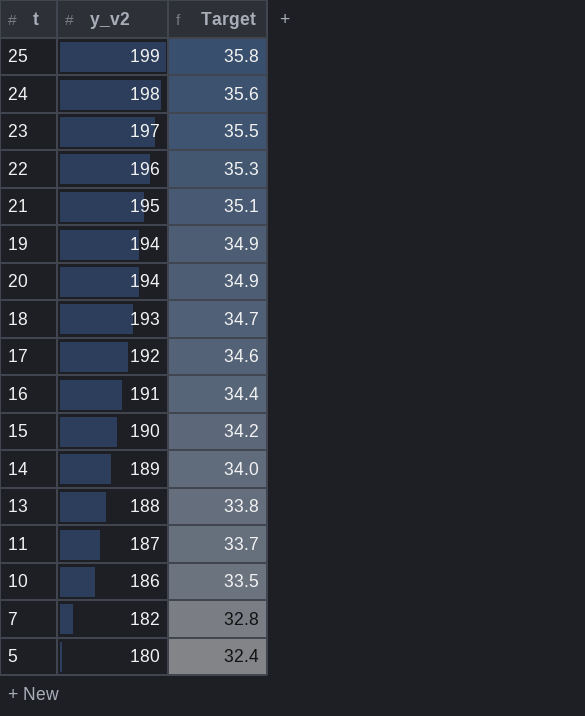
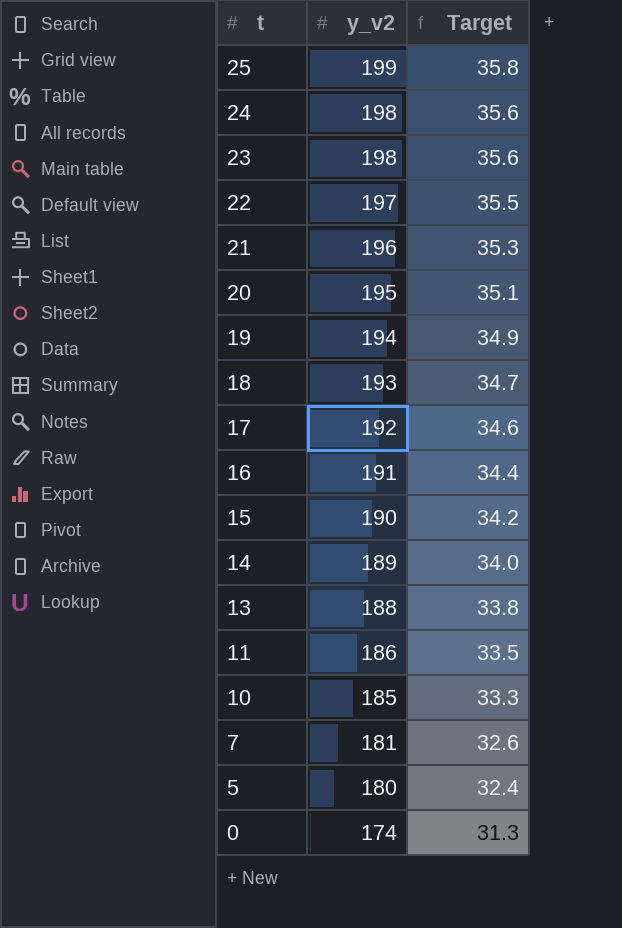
row order: y_v2 descending -> t descending
23 | y_v2: 197 -> 198
23 | Target: 35.5 -> 35.6
22 | y_v2: 196 -> 197
22 | Target: 35.3 -> 35.5
21 | y_v2: 195 -> 196
21 | Target: 35.1 -> 35.3
20 | y_v2: 194 -> 195
20 | Target: 34.9 -> 35.1
11 | y_v2: 187 -> 186
11 | Target: 33.7 -> 33.5
10 | y_v2: 186 -> 185
10 | Target: 33.5 -> 33.3
7 | y_v2: 182 -> 181
7 | Target: 32.8 -> 32.6
row 0: none -> 174 | 31.3

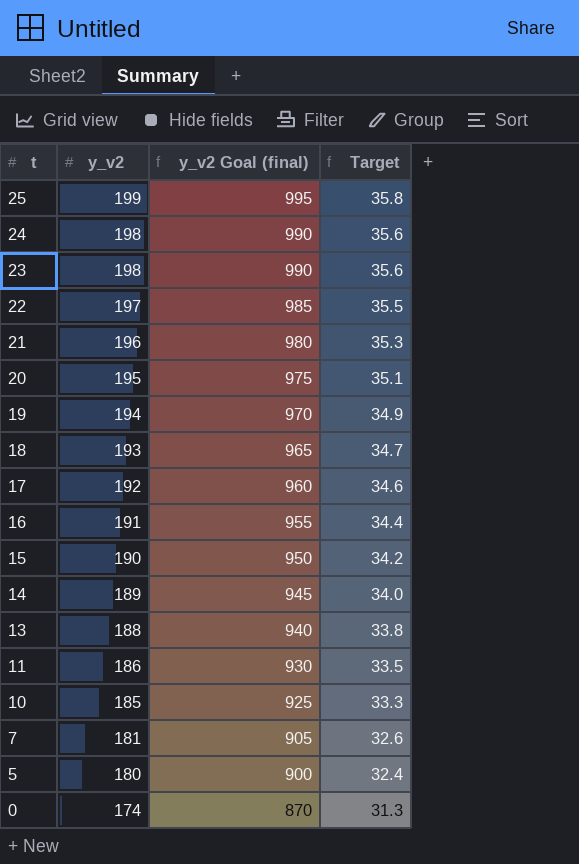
column y_v2 Goal (final) | formula: none -> [y_v2] * 5

